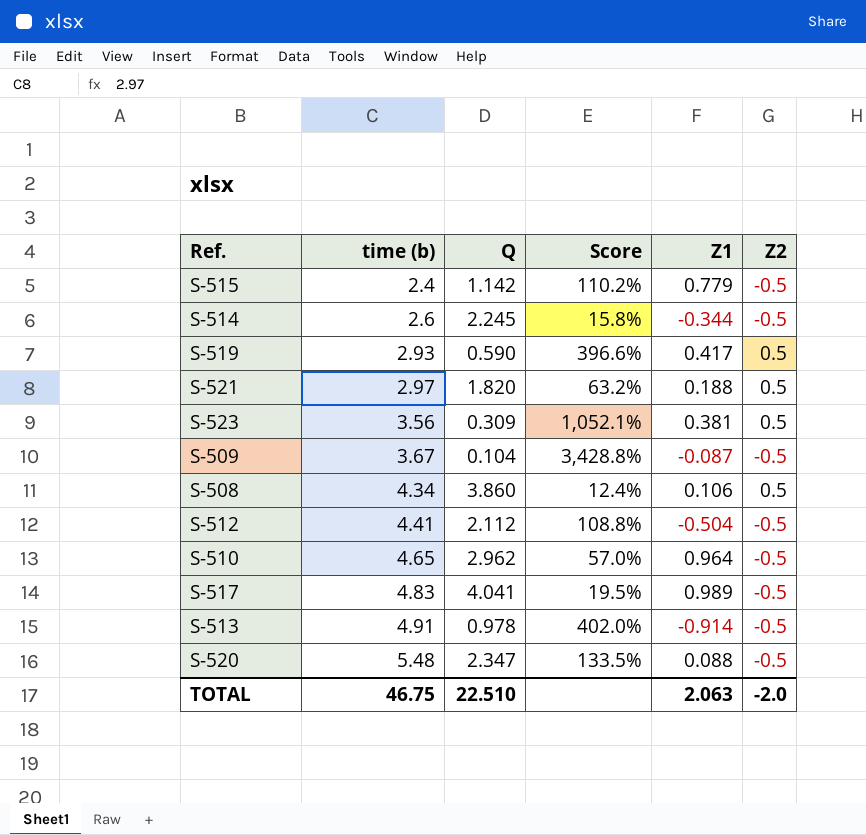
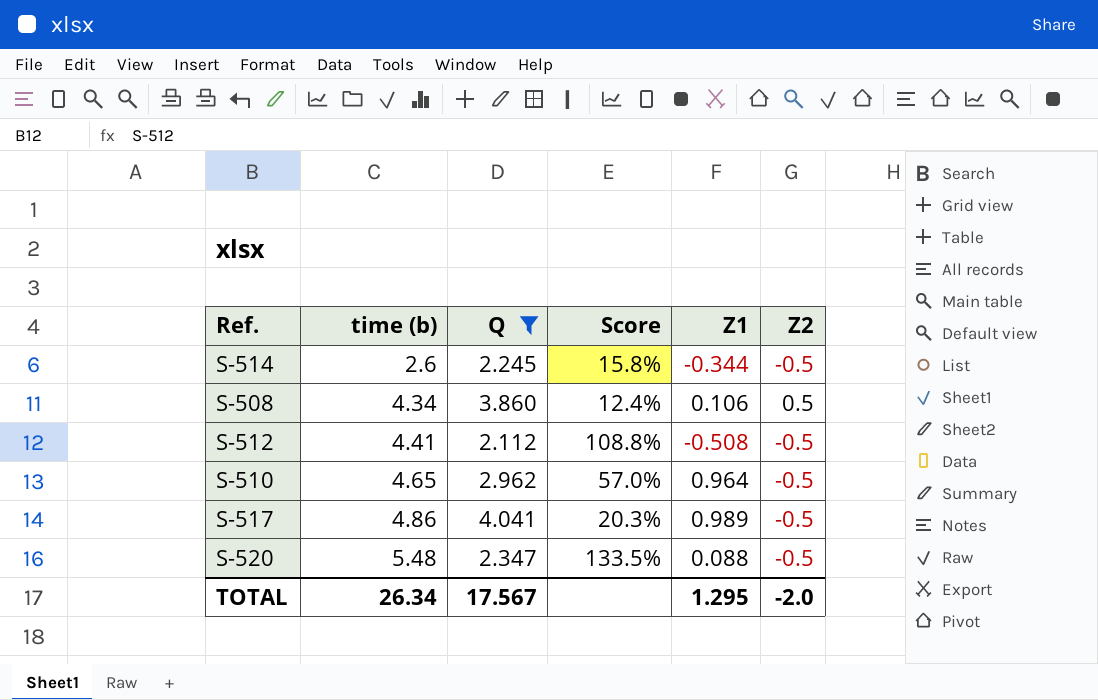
filter: none -> Q >= 2.112
S-512 | Z1: -0.504 -> -0.508
S-517 | time (b): 4.83 -> 4.86
S-517 | Score: 19.5% -> 20.3%
TOTAL | time (b): 46.75 -> 26.34
TOTAL | Q: 22.510 -> 17.567
TOTAL | Z1: 2.063 -> 1.295

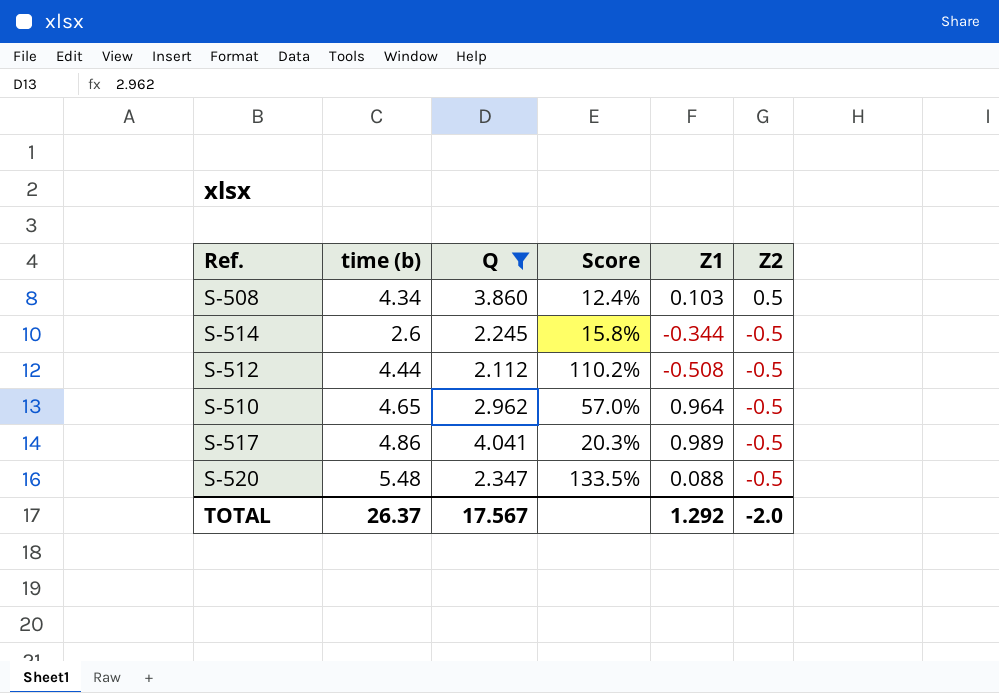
row order: time (b) ascending -> Z2 descending
S-508 | Z1: 0.106 -> 0.103
S-512 | time (b): 4.41 -> 4.44
S-512 | Score: 108.8% -> 110.2%
TOTAL | time (b): 26.34 -> 26.37
TOTAL | Z1: 1.295 -> 1.292

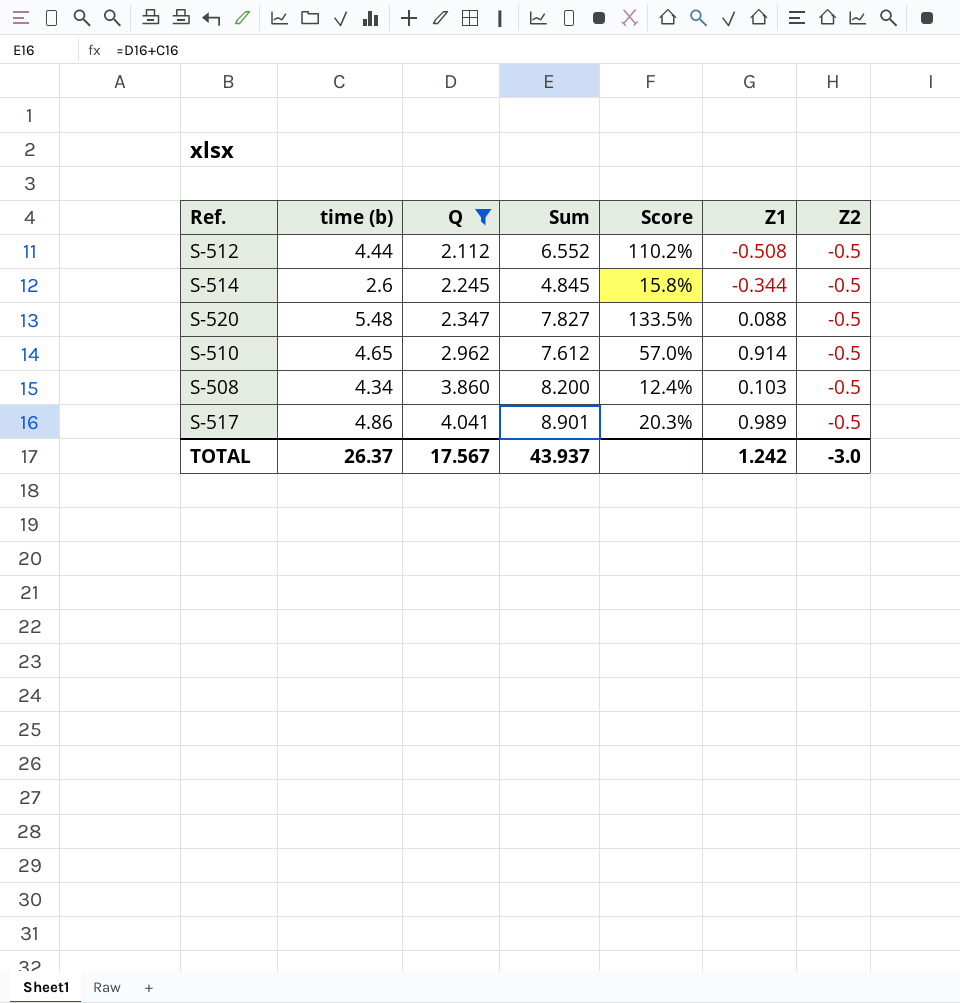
row order: Z2 descending -> Q ascending
column Sum | formula: none -> [time (b)] + [Q]
S-510 | Z1: 0.964 -> 0.914
S-508 | Z2: 0.5 -> -0.5
TOTAL | Z1: 1.292 -> 1.242
TOTAL | Z2: -2.0 -> -3.0

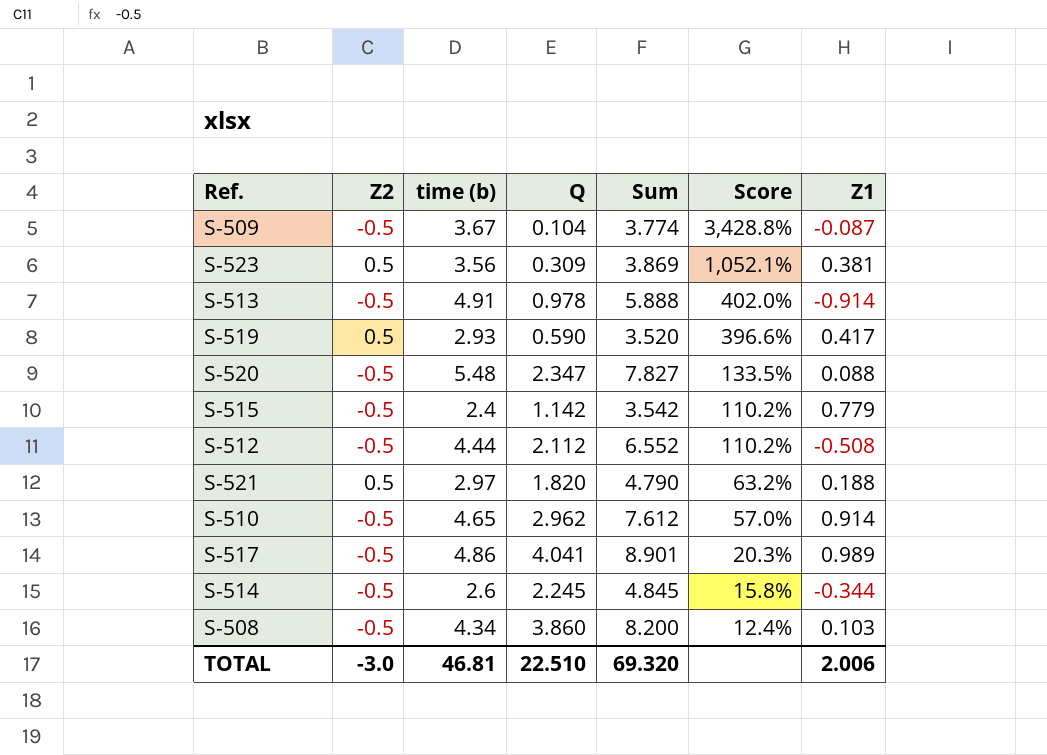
filter: Q >= 2.112 -> none
row order: Q ascending -> Score descending
column Z2 | position: 7 -> 2
TOTAL | time (b): 26.37 -> 46.81
TOTAL | Q: 17.567 -> 22.510
TOTAL | Sum: 43.937 -> 69.320
TOTAL | Z1: 1.242 -> 2.006

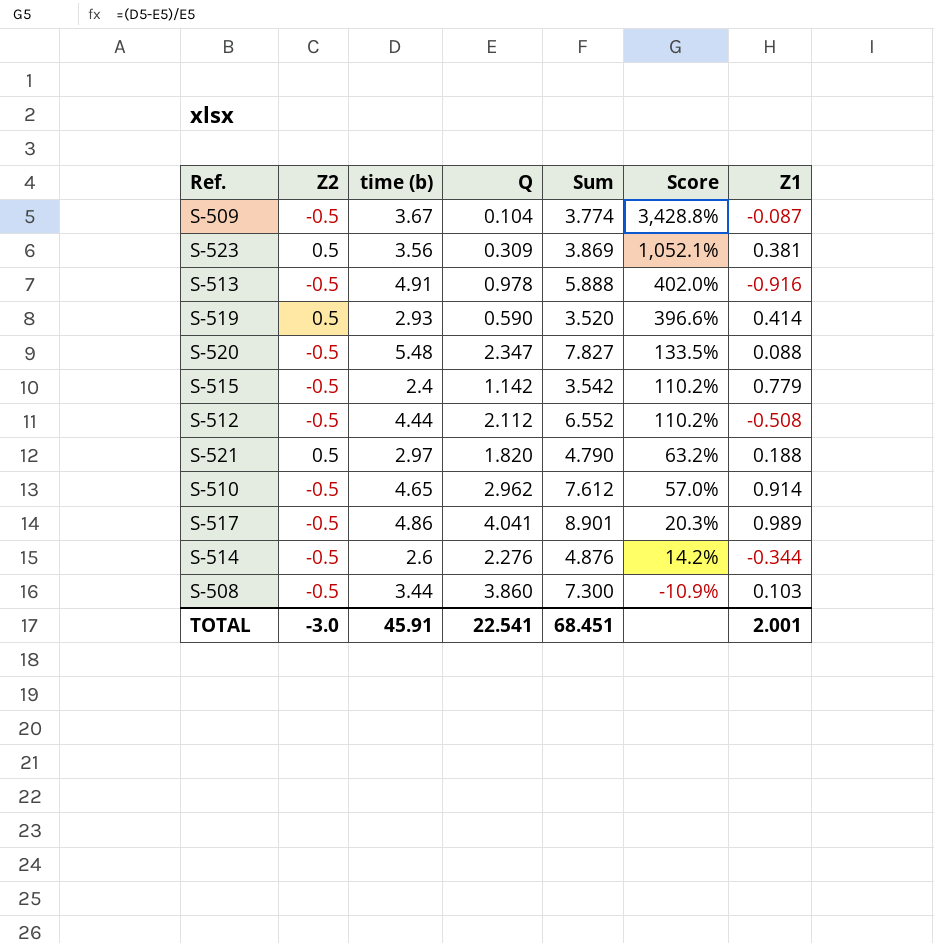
S-513 | Z1: -0.914 -> -0.916
S-519 | Z1: 0.417 -> 0.414
S-514 | Q: 2.245 -> 2.276
S-514 | Sum: 4.845 -> 4.876
S-514 | Score: 15.8% -> 14.2%
S-508 | time (b): 4.34 -> 3.44
S-508 | Sum: 8.200 -> 7.300
S-508 | Score: 12.4% -> -10.9%
TOTAL | time (b): 46.81 -> 45.91
TOTAL | Q: 22.510 -> 22.541
TOTAL | Sum: 69.320 -> 68.451
TOTAL | Z1: 2.006 -> 2.001

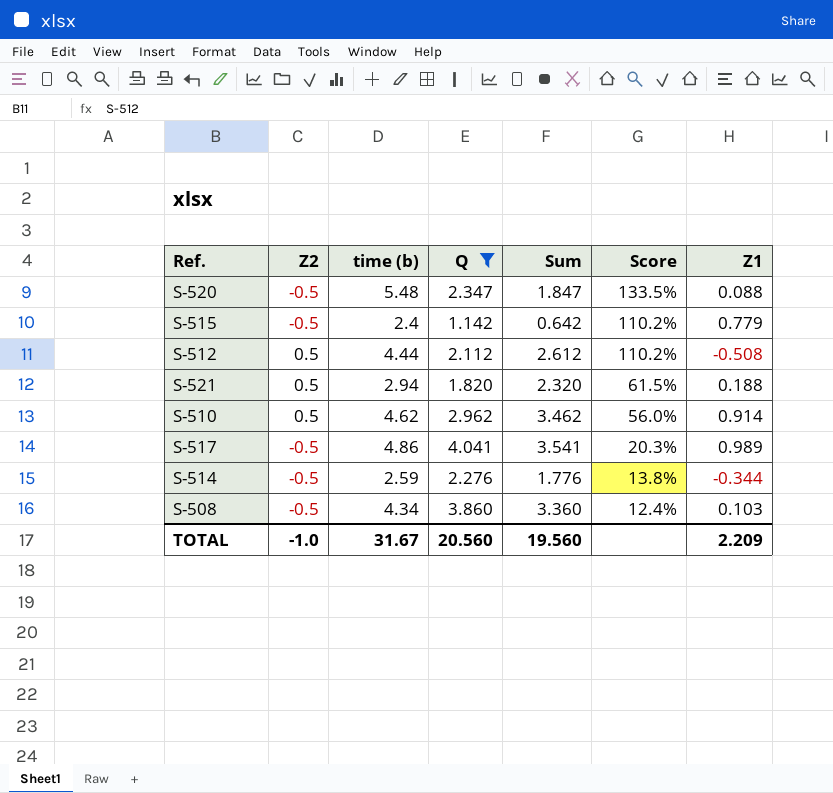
filter: none -> Q >= 1.142
column Sum | formula: [time (b)] + [Q] -> [Z2] + [Q]
S-512 | Z2: -0.5 -> 0.5
S-521 | time (b): 2.97 -> 2.94
S-521 | Score: 63.2% -> 61.5%
S-510 | Z2: -0.5 -> 0.5
S-510 | time (b): 4.65 -> 4.62
S-510 | Score: 57.0% -> 56.0%
S-514 | time (b): 2.6 -> 2.59
S-514 | Score: 14.2% -> 13.8%
S-508 | time (b): 3.44 -> 4.34
S-508 | Score: -10.9% -> 12.4%
TOTAL | Z2: -3.0 -> -1.0
TOTAL | time (b): 45.91 -> 31.67
TOTAL | Q: 22.541 -> 20.560
TOTAL | Sum: 68.451 -> 19.560
TOTAL | Z1: 2.001 -> 2.209

